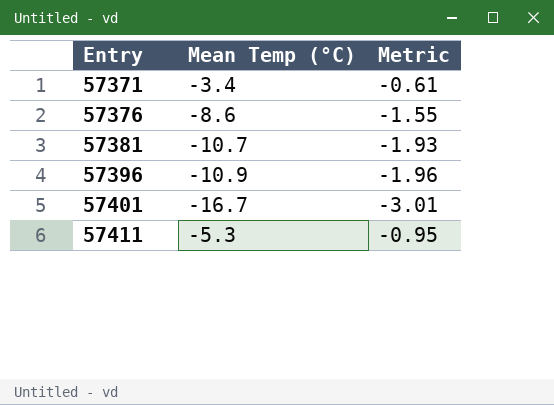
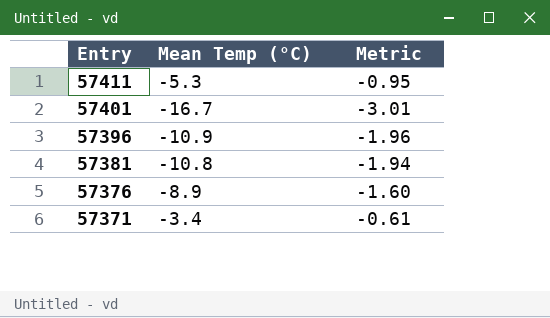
row order: Entry ascending -> Entry descending
57381 | Mean Temp (°C): -10.7 -> -10.8
57381 | Metric: -1.93 -> -1.94
57376 | Mean Temp (°C): -8.6 -> -8.9
57376 | Metric: -1.55 -> -1.60

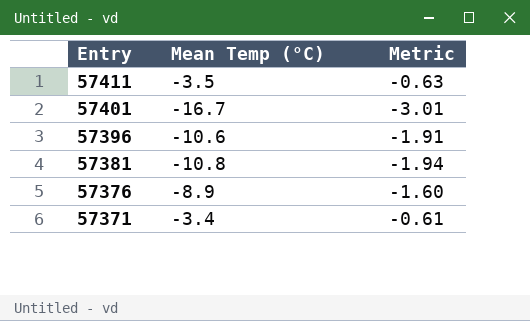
57411 | Mean Temp (°C): -5.3 -> -3.5
57411 | Metric: -0.95 -> -0.63
57396 | Mean Temp (°C): -10.9 -> -10.6
57396 | Metric: -1.96 -> -1.91

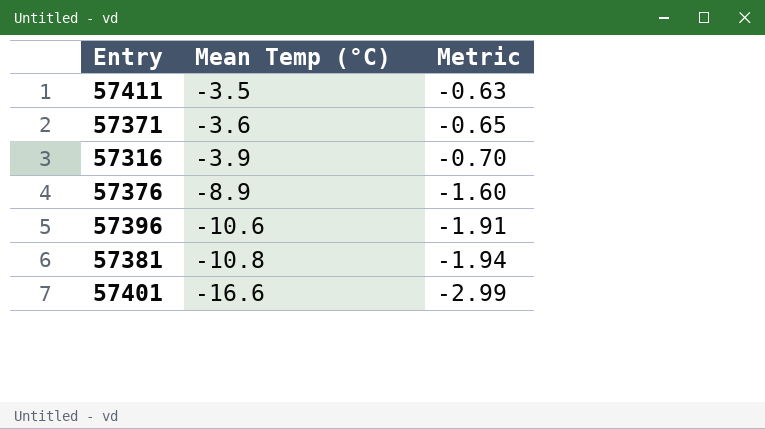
row order: Entry descending -> Mean Temp (°C) descending
57371 | Mean Temp (°C): -3.4 -> -3.6
57371 | Metric: -0.61 -> -0.65
row 57316: none -> -3.9 | -0.70
57401 | Mean Temp (°C): -16.7 -> -16.6
57401 | Metric: -3.01 -> -2.99

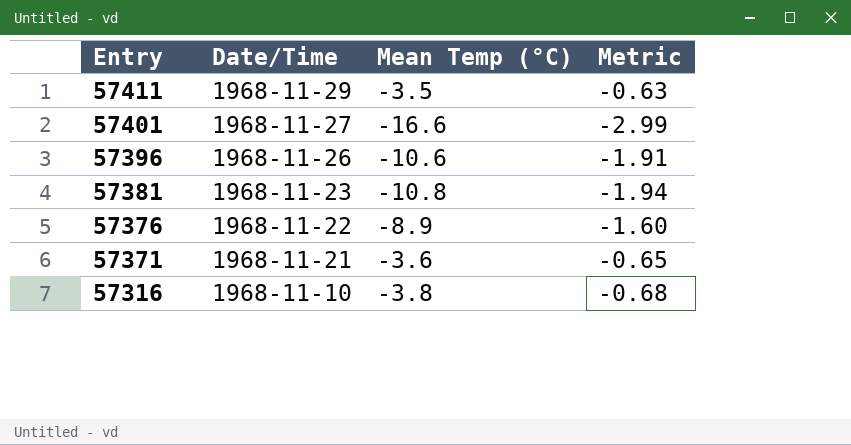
row order: Mean Temp (°C) descending -> Entry descending
column Date/Time | position: none -> 2
57316 | Mean Temp (°C): -3.9 -> -3.8
57316 | Metric: -0.70 -> -0.68

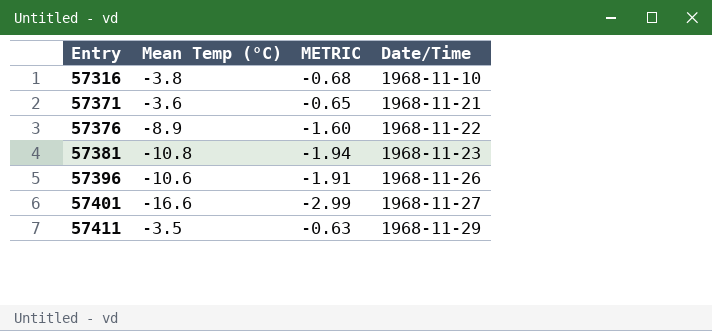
row order: Entry descending -> Entry ascending
column name: Metric -> METRIC
column Date/Time | position: 2 -> 4

